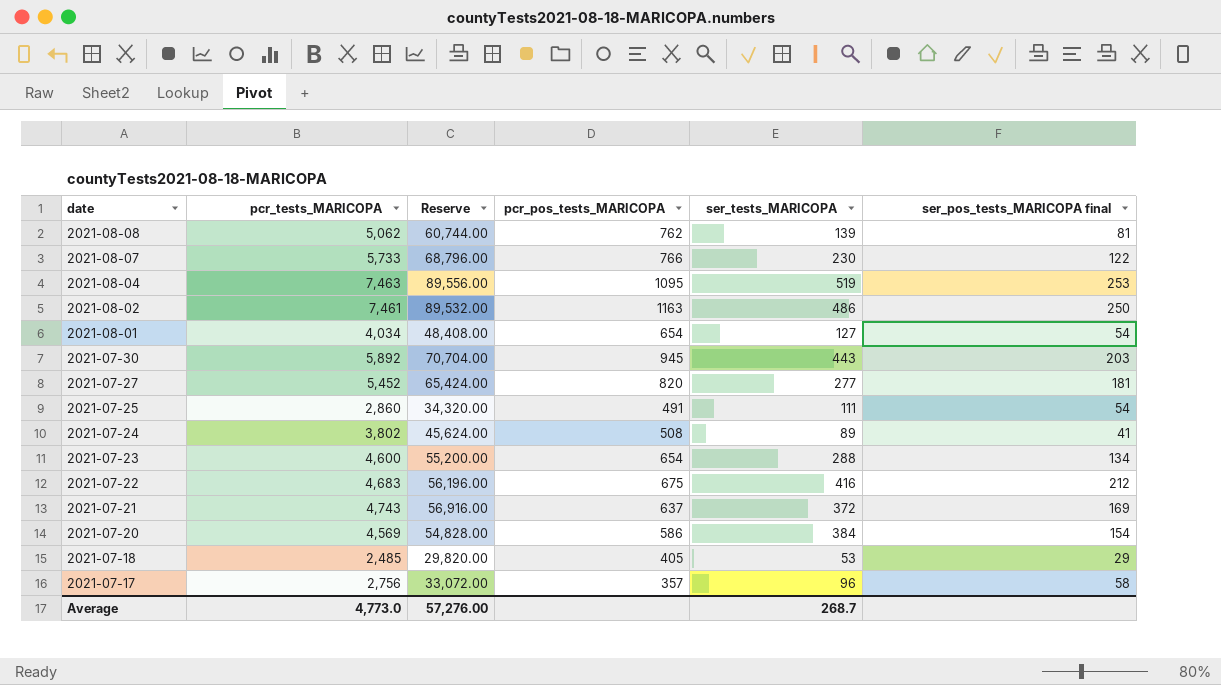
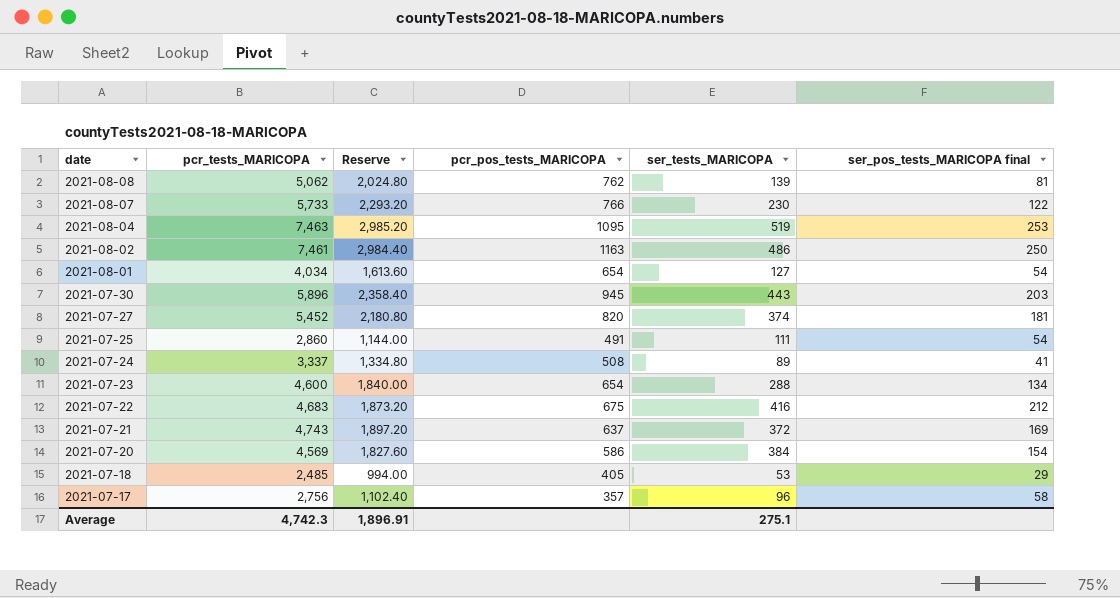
column Reserve | formula: [pcr_tests_MARICOPA] * 12 -> [pcr_tests_MARICOPA] * 0.4
2021-07-30 | pcr_tests_MARICOPA: 5,892 -> 5,896
2021-07-27 | ser_tests_MARICOPA: 277 -> 374
2021-07-24 | pcr_tests_MARICOPA: 3,802 -> 3,337
Average | pcr_tests_MARICOPA: 4,773.0 -> 4,742.3
Average | Reserve: 57,276.00 -> 1,896.91
Average | ser_tests_MARICOPA: 268.7 -> 275.1

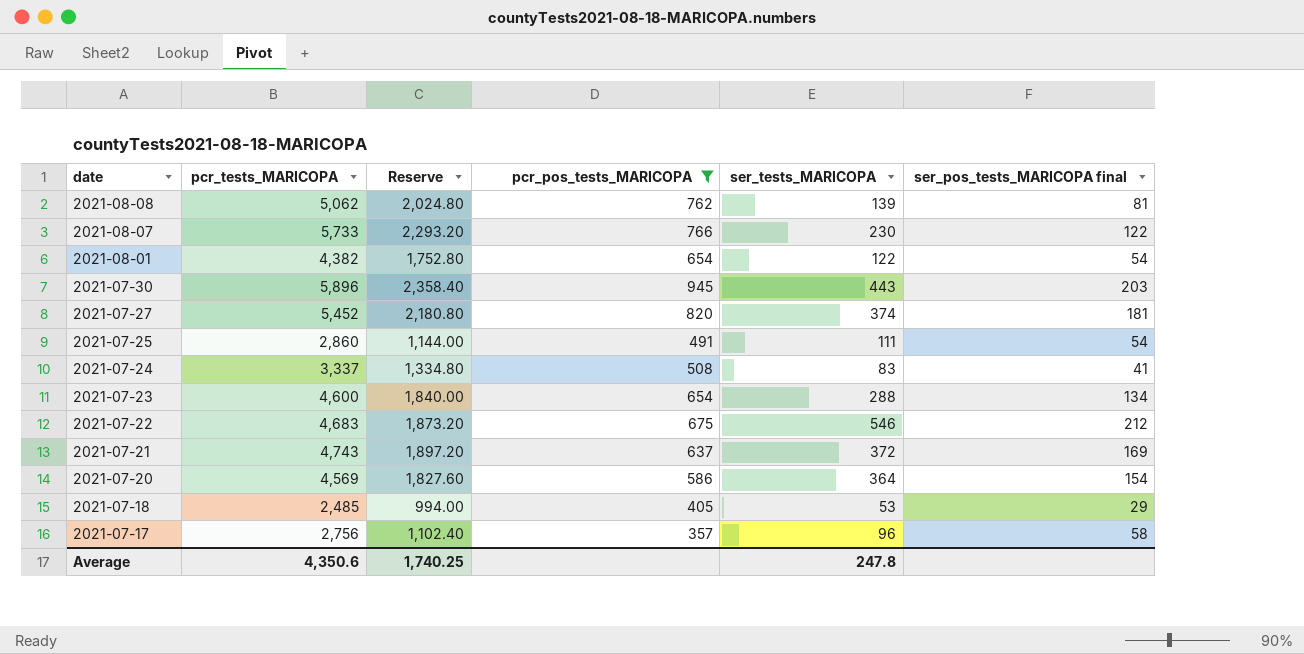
filter: none -> pcr_pos_tests_MARICOPA <= 945
2021-08-01 | pcr_tests_MARICOPA: 4,034 -> 4,382
2021-08-01 | Reserve: 1,613.60 -> 1,752.80
2021-08-01 | ser_tests_MARICOPA: 127 -> 122
2021-07-24 | ser_tests_MARICOPA: 89 -> 83
2021-07-22 | ser_tests_MARICOPA: 416 -> 546
2021-07-20 | ser_tests_MARICOPA: 384 -> 364
Average | pcr_tests_MARICOPA: 4,742.3 -> 4,350.6
Average | Reserve: 1,896.91 -> 1,740.25
Average | ser_tests_MARICOPA: 275.1 -> 247.8

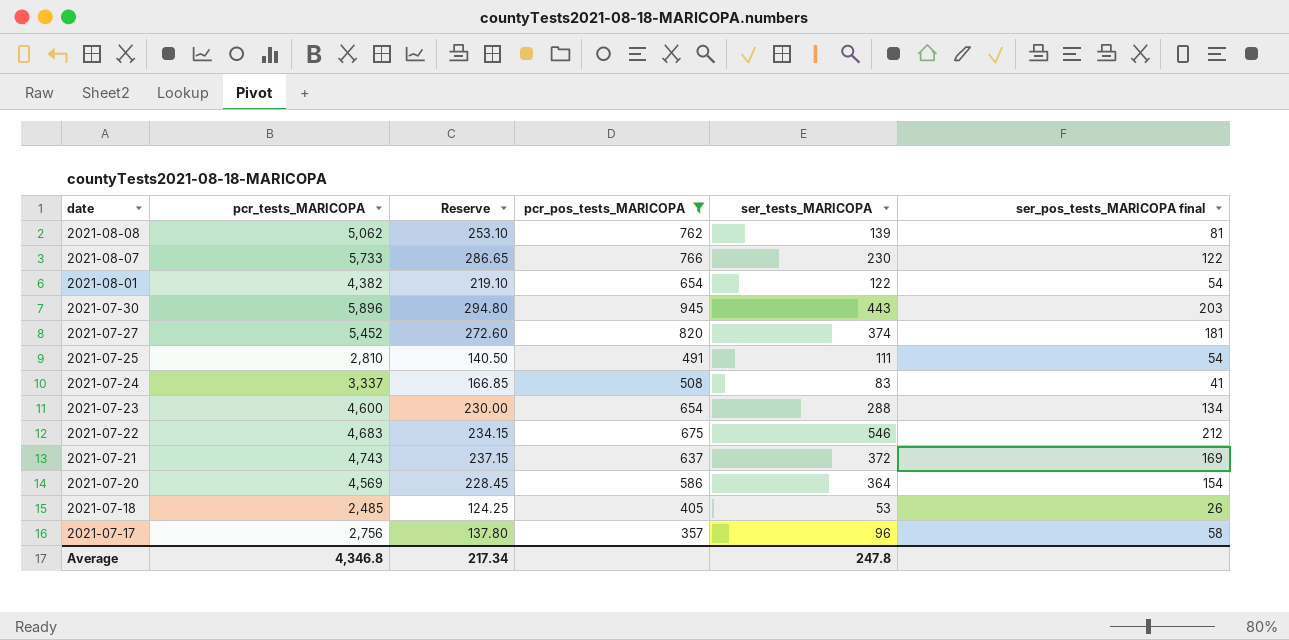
column Reserve | formula: [pcr_tests_MARICOPA] * 0.4 -> [pcr_tests_MARICOPA] * 0.05
2021-07-25 | pcr_tests_MARICOPA: 2,860 -> 2,810
2021-07-18 | ser_pos_tests_MARICOPA final: 29 -> 26
Average | pcr_tests_MARICOPA: 4,350.6 -> 4,346.8
Average | Reserve: 1,740.25 -> 217.34

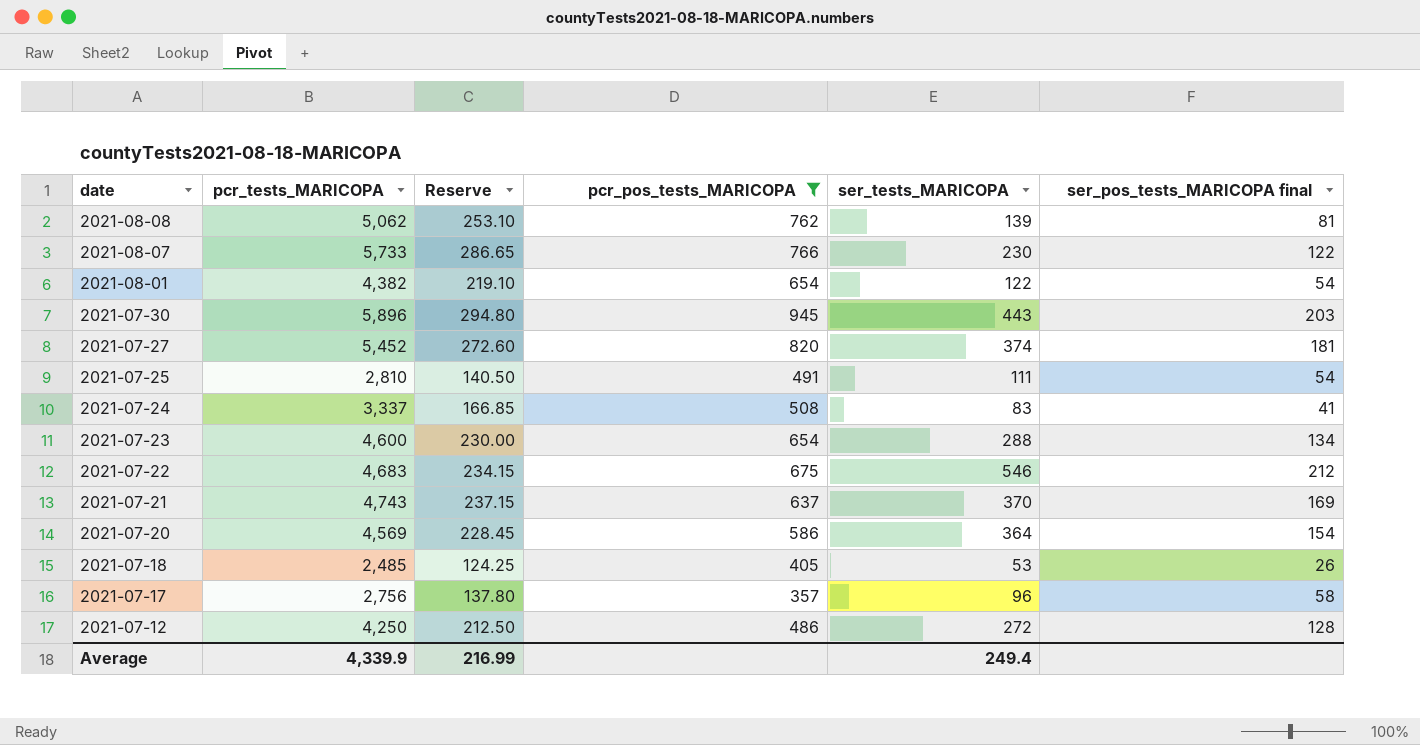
2021-07-21 | ser_tests_MARICOPA: 372 -> 370
row 2021-07-12: none -> 4,250 | 212.50 | 486 | 272 | 128
Average | pcr_tests_MARICOPA: 4,346.8 -> 4,339.9
Average | Reserve: 217.34 -> 216.99
Average | ser_tests_MARICOPA: 247.8 -> 249.4

